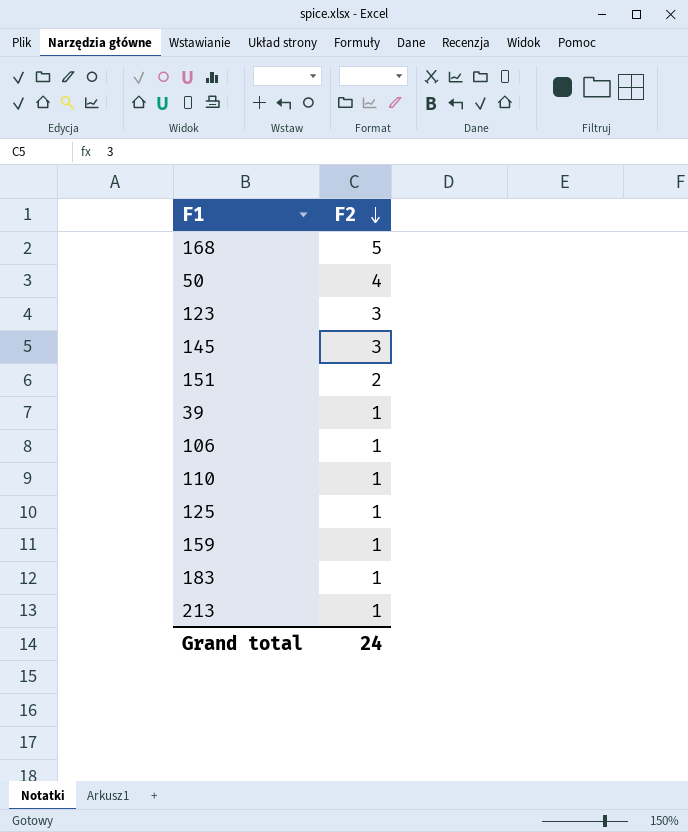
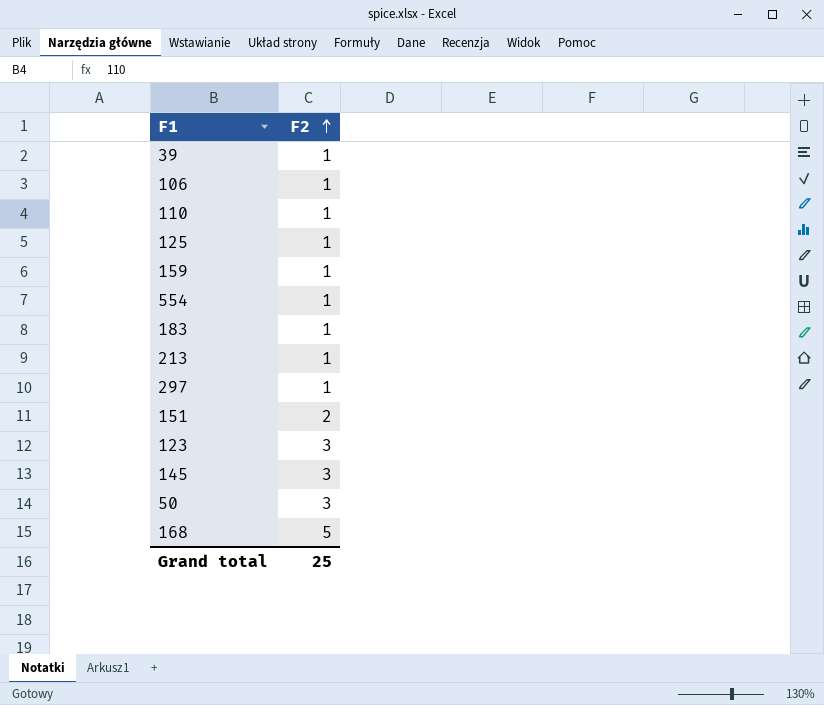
row order: F2 descending -> F2 ascending
row 554: none -> 1
row 297: none -> 1
50 | F2: 4 -> 3
Grand total | F2: 24 -> 25

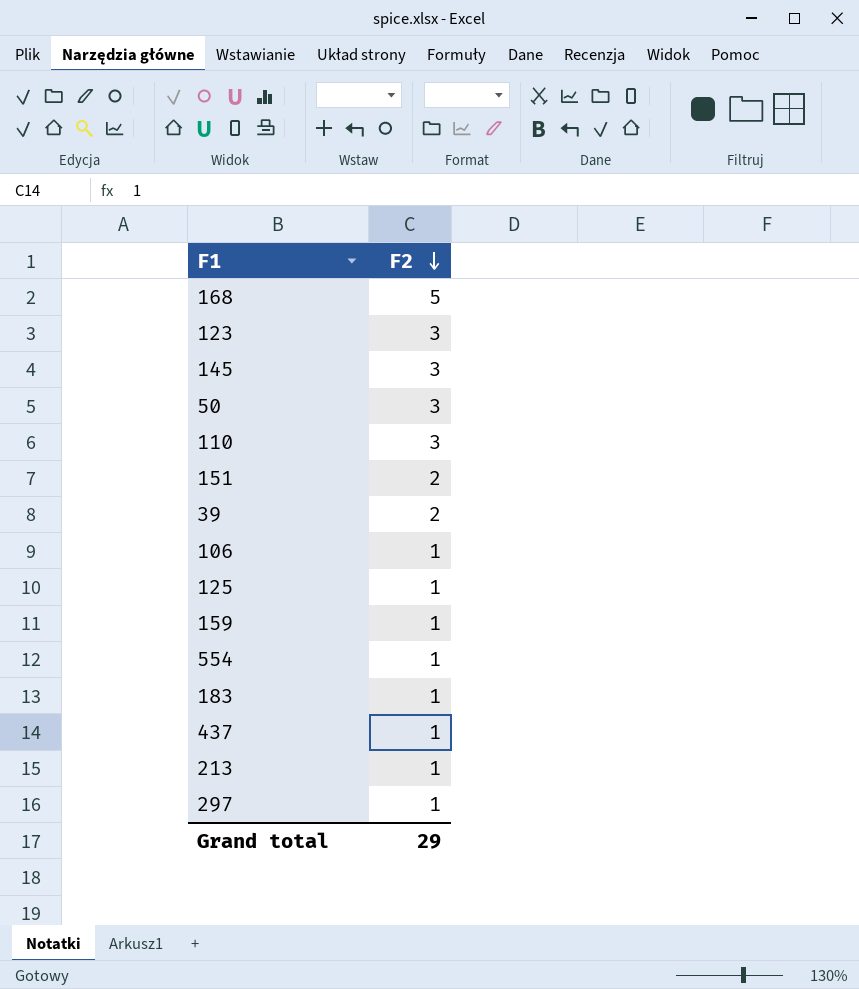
row order: F2 ascending -> F2 descending
110 | F2: 1 -> 3
39 | F2: 1 -> 2
row 437: none -> 1
Grand total | F2: 25 -> 29

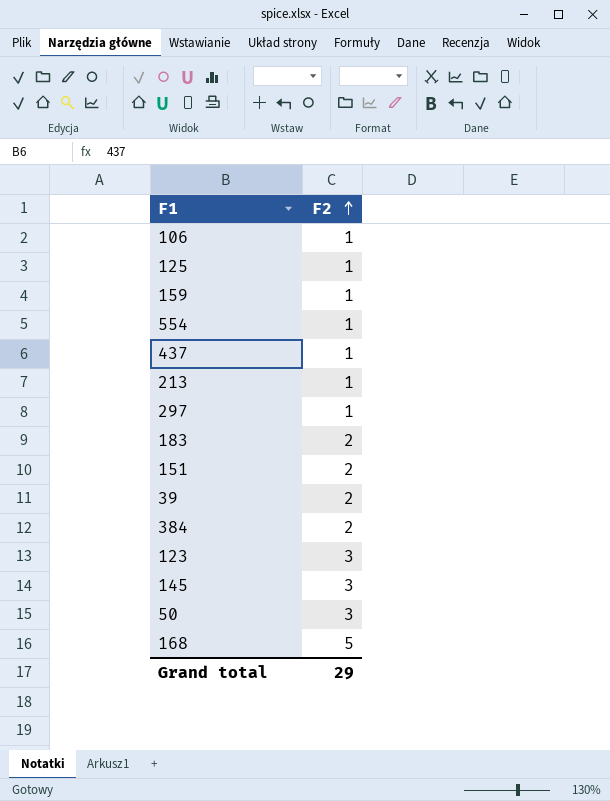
row order: F2 descending -> F2 ascending
row 110: 3 -> none
183 | F2: 1 -> 2
row 384: none -> 2

